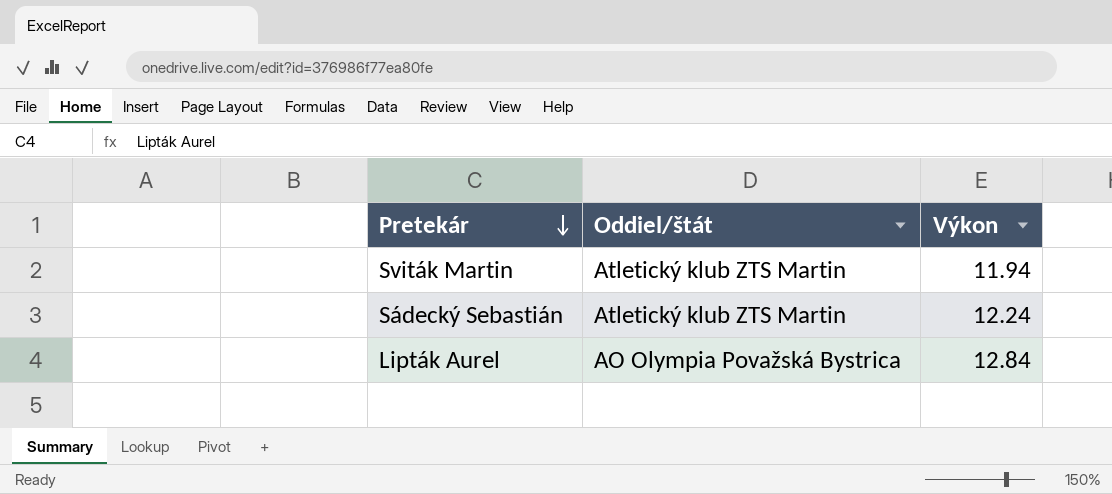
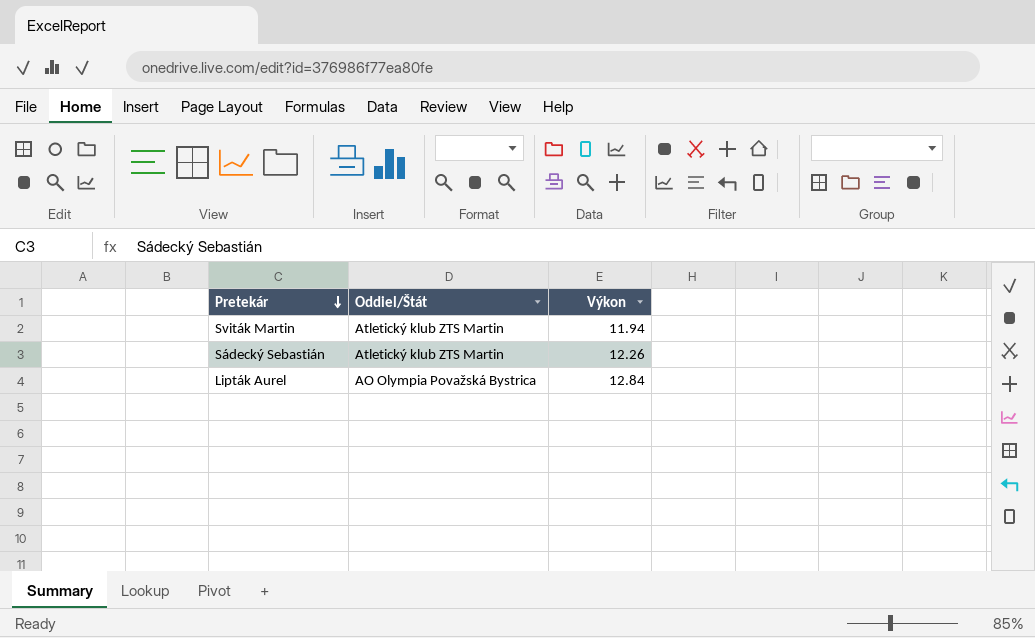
column name: Oddiel/štát -> Oddiel/Štát
Sádecký Sebastián | Výkon: 12.24 -> 12.26

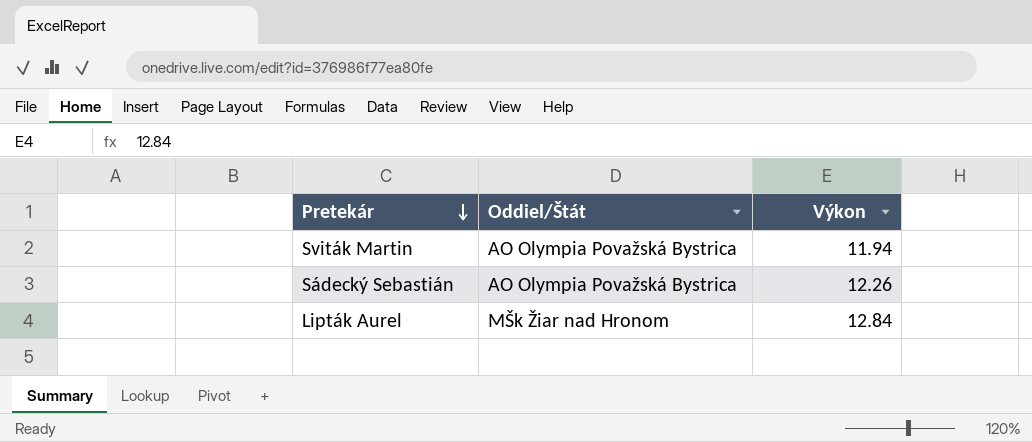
Sviták Martin | Oddiel/Štát: Atletický klub ZTS Martin -> AO Olympia Považská Bystrica
Sádecký Sebastián | Oddiel/Štát: Atletický klub ZTS Martin -> AO Olympia Považská Bystrica
Lipták Aurel | Oddiel/Štát: AO Olympia Považská Bystrica -> MŠk Žiar nad Hronom

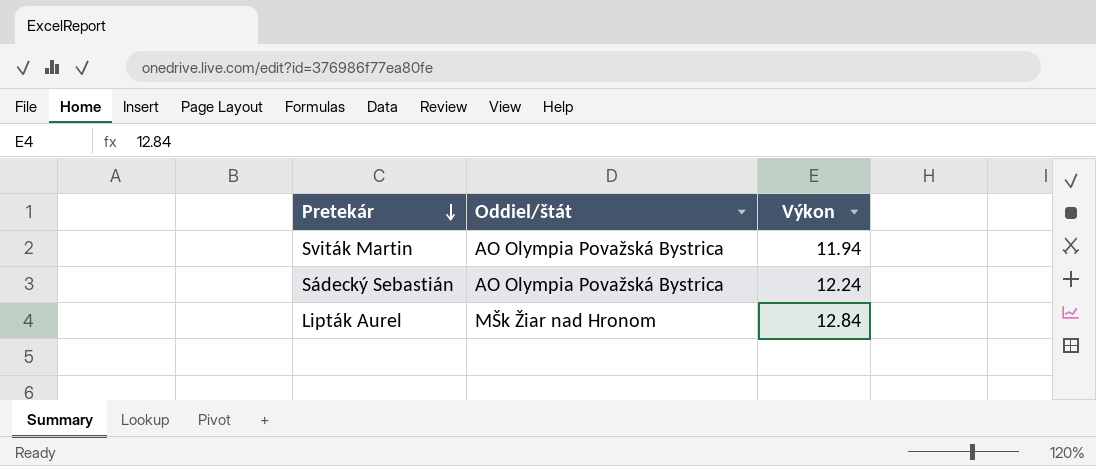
column name: Oddiel/Štát -> Oddiel/štát
Sádecký Sebastián | Výkon: 12.26 -> 12.24

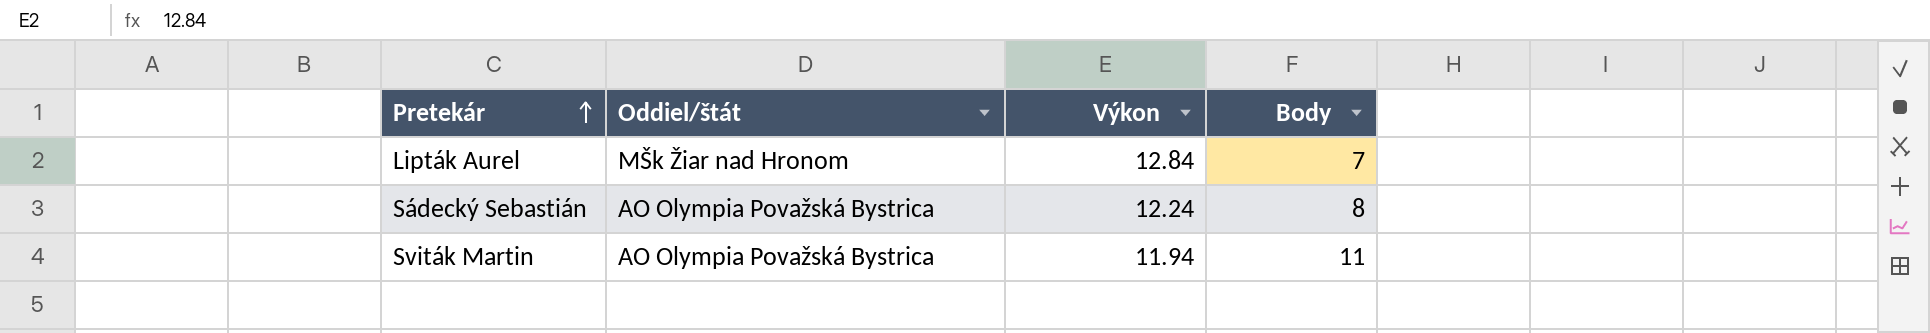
row order: Pretekár descending -> Pretekár ascending
column Body | position: none -> 4

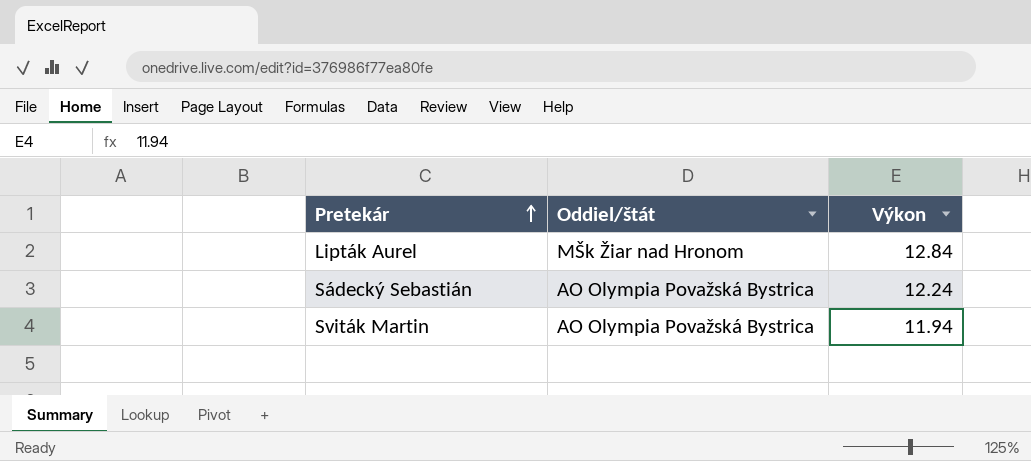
column Body | position: 4 -> none

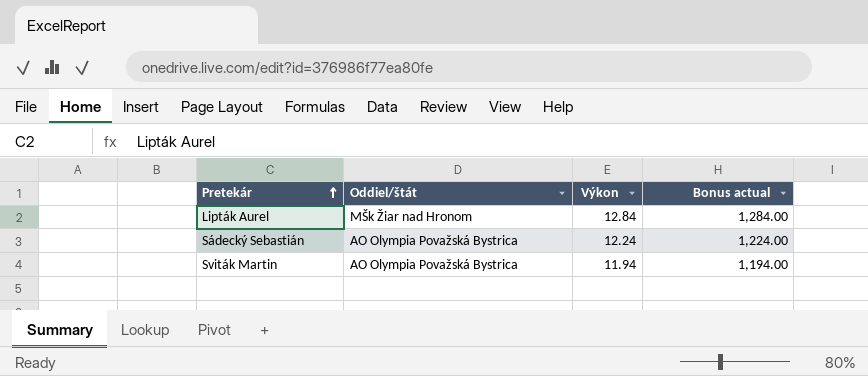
column Bonus actual | formula: none -> [Výkon] * 100

